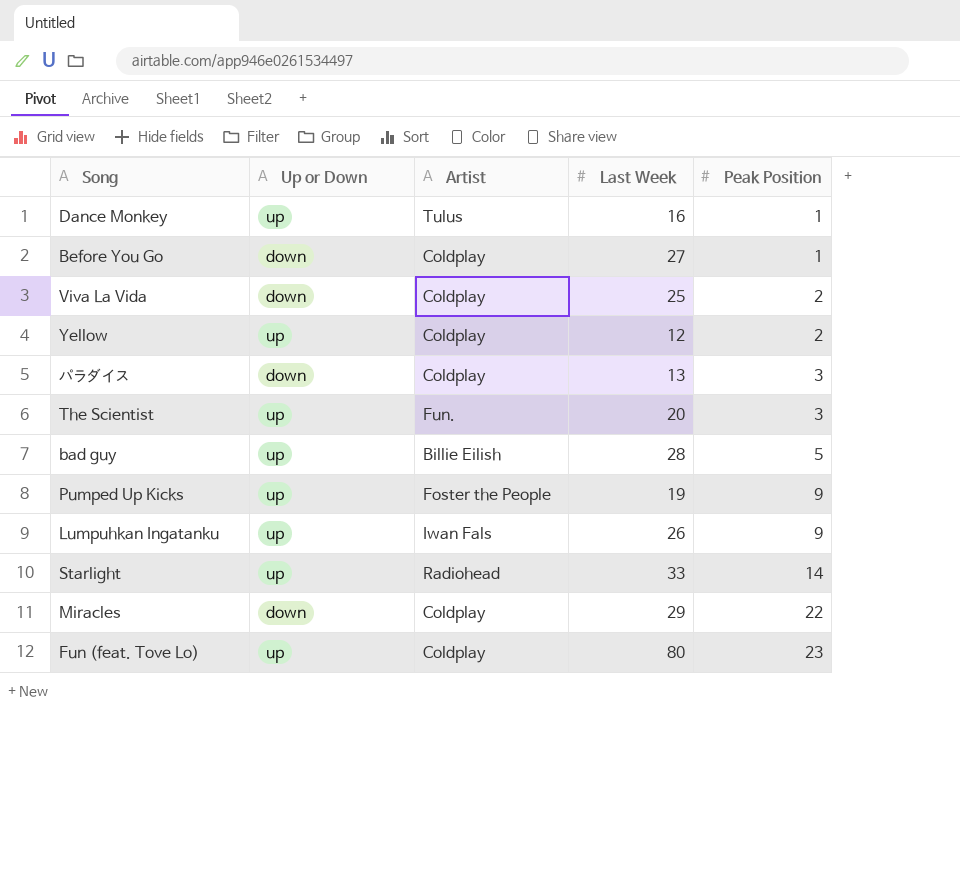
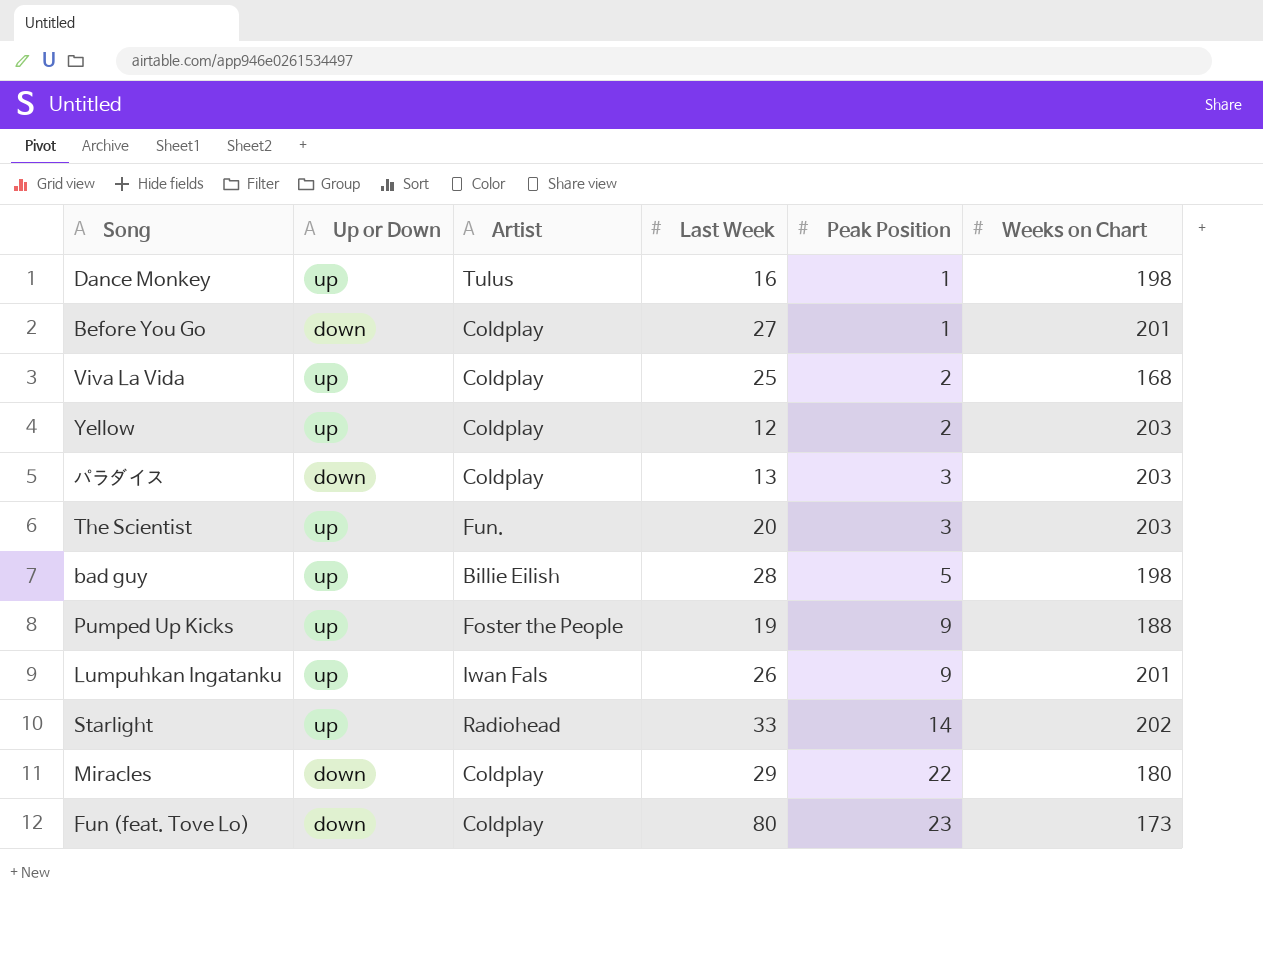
column Weeks on Chart | position: none -> 6
Viva La Vida | Up or Down: down -> up
Fun (feat. Tove Lo) | Up or Down: up -> down

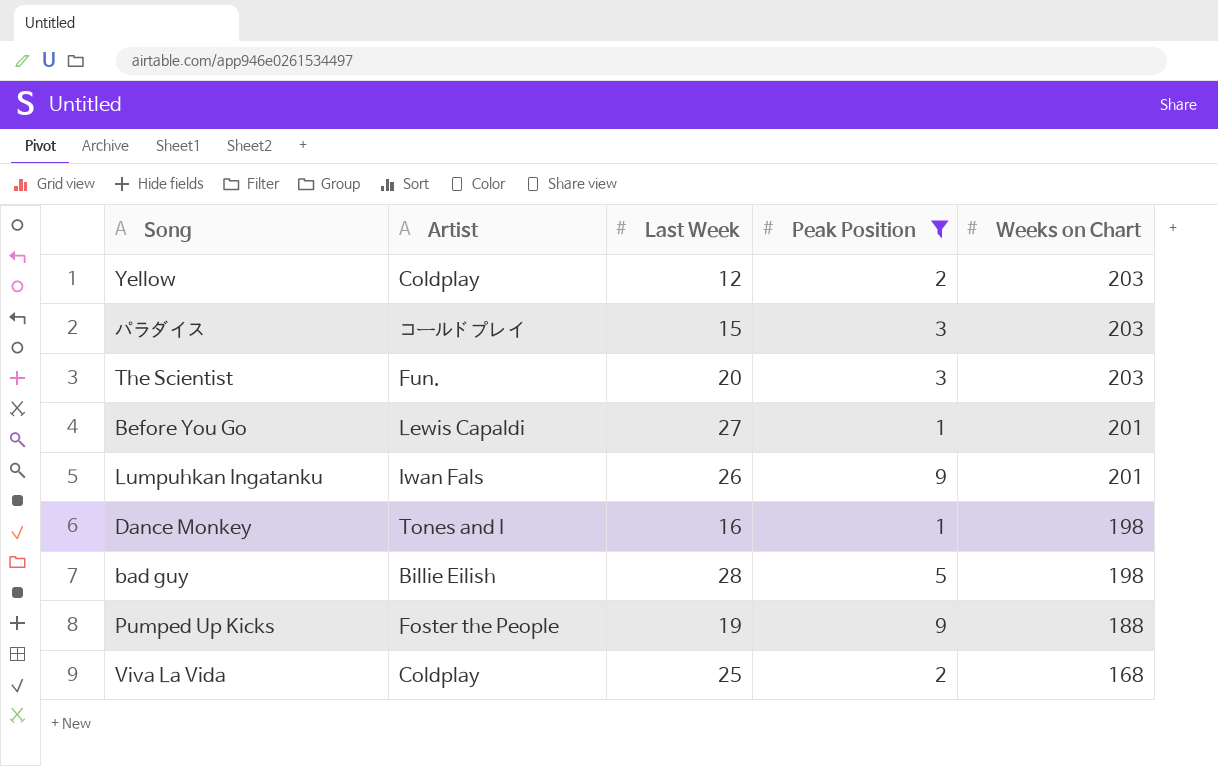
filter: none -> Peak Position <= 9
row order: Peak Position ascending -> Weeks on Chart descending
column Up or Down | position: 2 -> none
パラダイス | Artist: Coldplay -> コールドプレイ
パラダイス | Last Week: 13 -> 15
Before You Go | Artist: Coldplay -> Lewis Capaldi
Dance Monkey | Artist: Tulus -> Tones and I

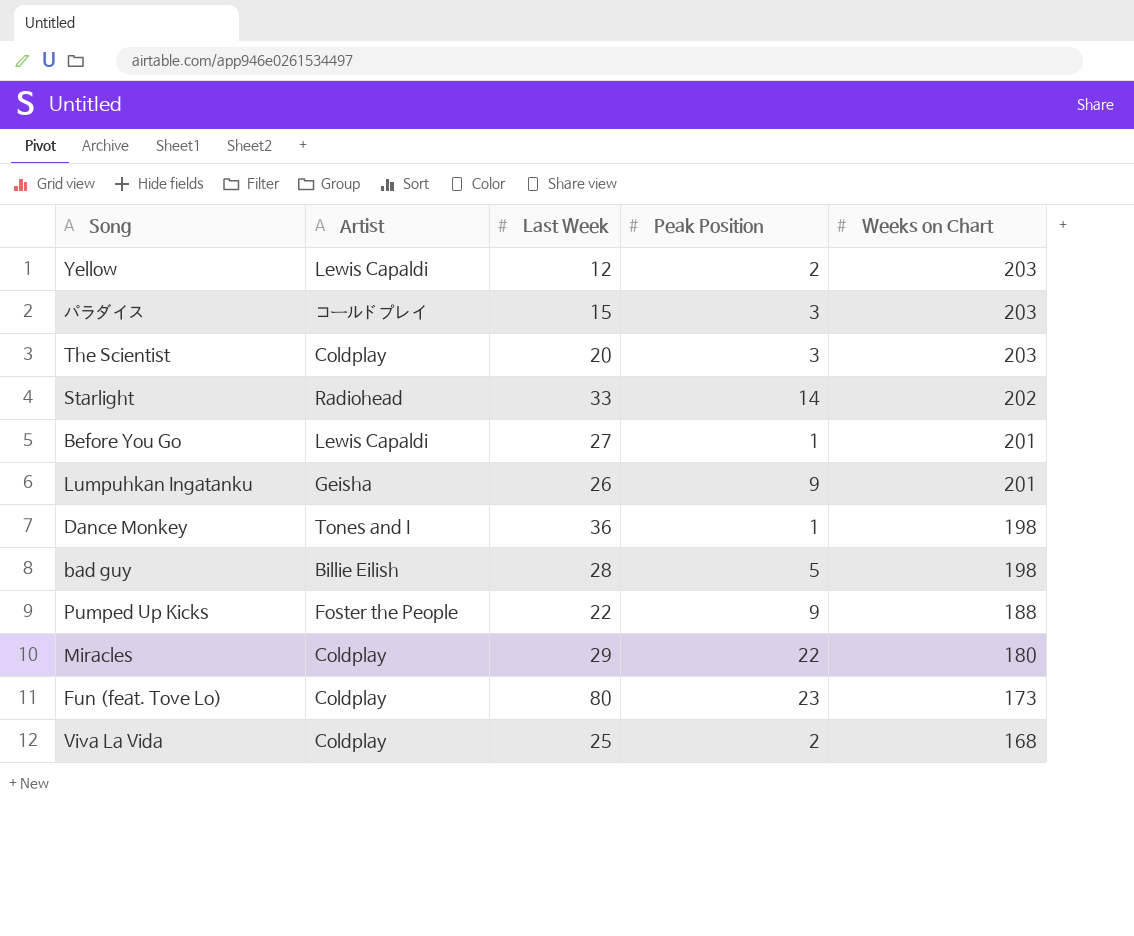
filter: Peak Position <= 9 -> none
Yellow | Artist: Coldplay -> Lewis Capaldi
The Scientist | Artist: Fun. -> Coldplay
Lumpuhkan Ingatanku | Artist: Iwan Fals -> Geisha
Dance Monkey | Last Week: 16 -> 36
Pumped Up Kicks | Last Week: 19 -> 22

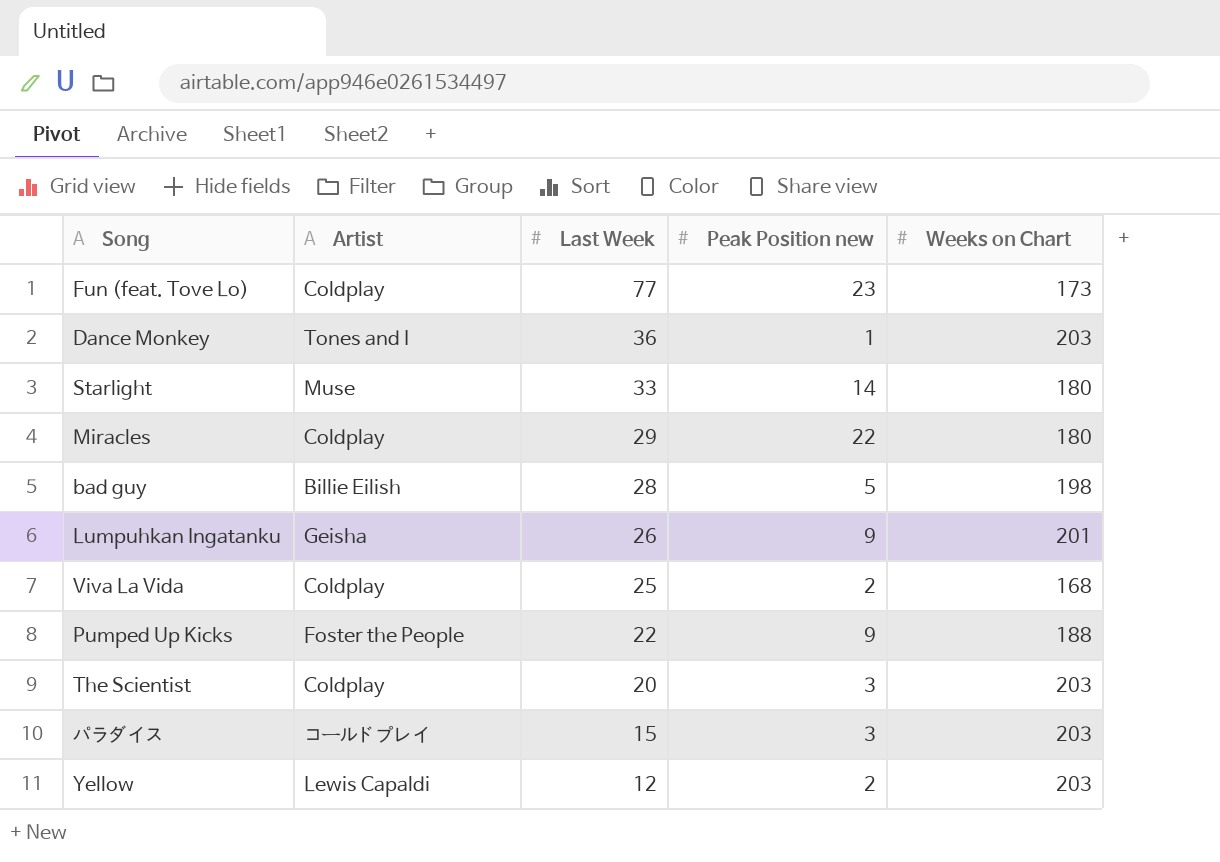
row order: Weeks on Chart descending -> Last Week descending
column name: Peak Position -> Peak Position new
row Before You Go: Lewis Capaldi | 27 | 1 | 201 -> none
Fun (feat. Tove Lo) | Last Week: 80 -> 77
Dance Monkey | Weeks on Chart: 198 -> 203
Starlight | Artist: Radiohead -> Muse
Starlight | Weeks on Chart: 202 -> 180

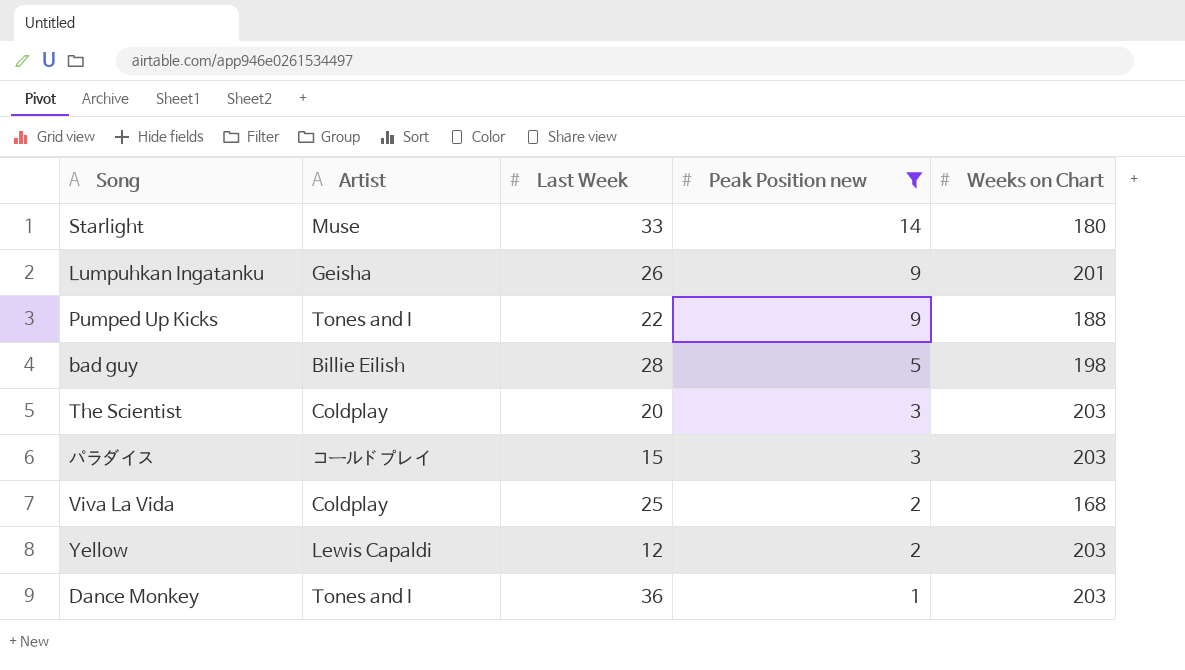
filter: none -> Peak Position new <= 14
row order: Last Week descending -> Peak Position new descending
Pumped Up Kicks | Artist: Foster the People -> Tones and I

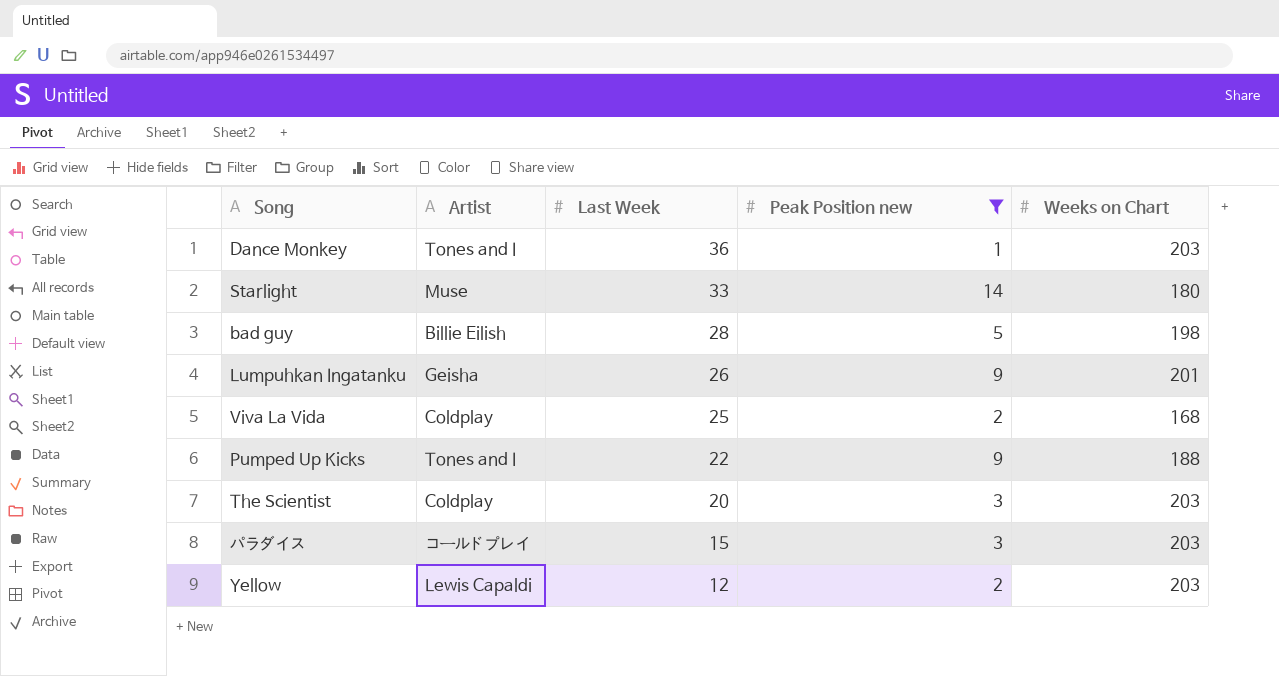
row order: Peak Position new descending -> Last Week descending

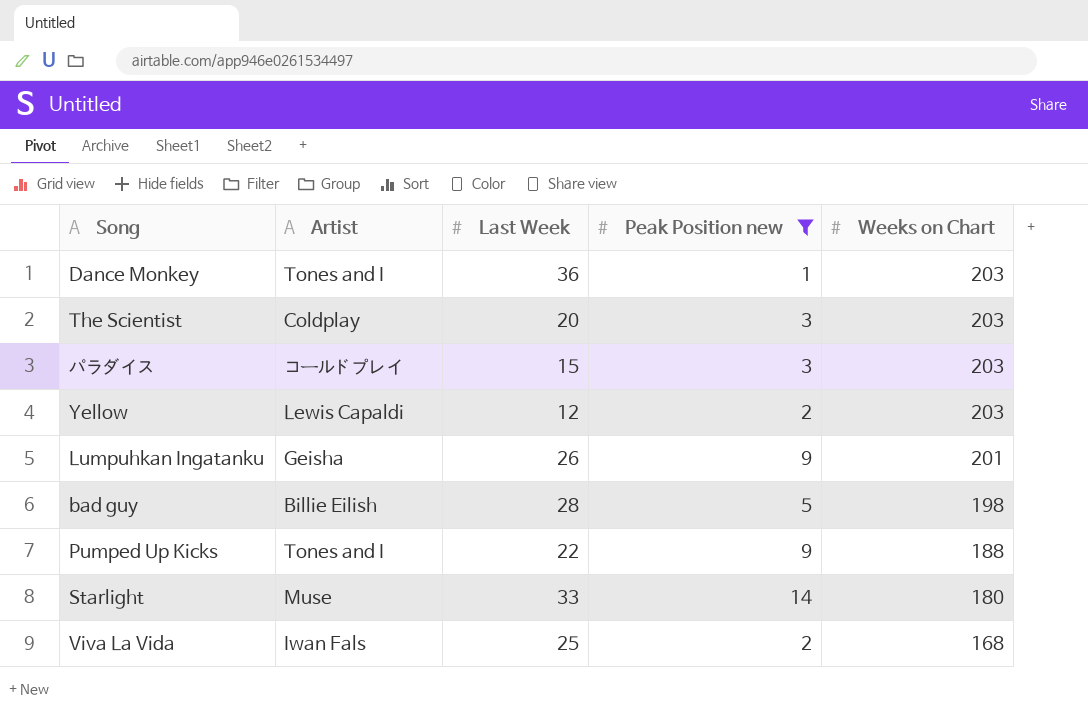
row order: Last Week descending -> Weeks on Chart descending
Viva La Vida | Artist: Coldplay -> Iwan Fals

